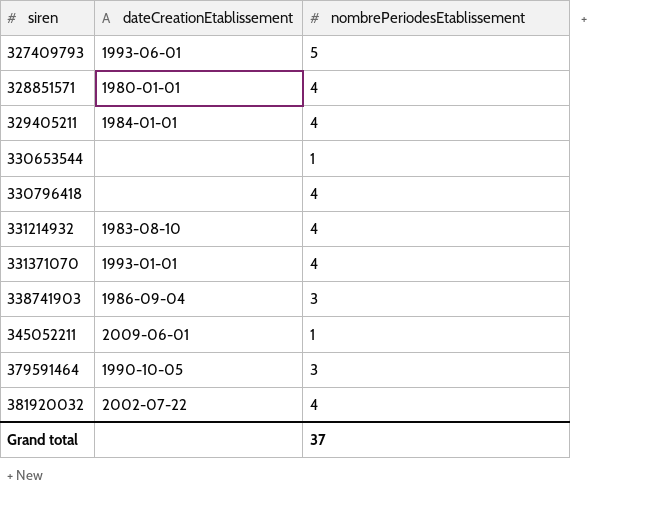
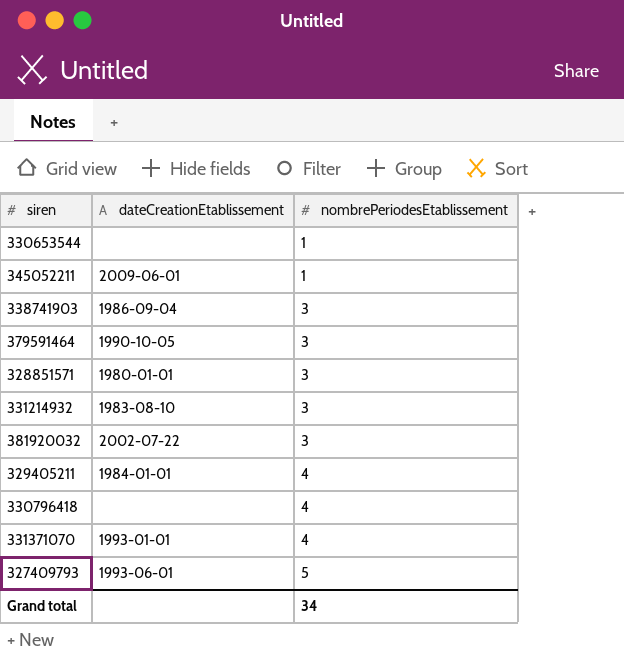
row order: siren ascending -> nombrePeriodesEtablissement ascending
328851571 | nombrePeriodesEtablissement: 4 -> 3
331214932 | nombrePeriodesEtablissement: 4 -> 3
381920032 | nombrePeriodesEtablissement: 4 -> 3
Grand total | nombrePeriodesEtablissement: 37 -> 34

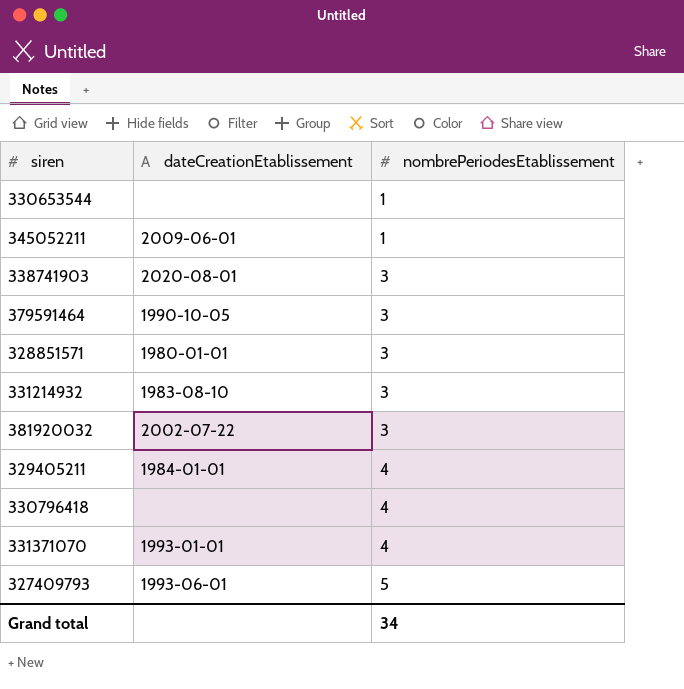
338741903 | dateCreationEtablissement: 1986-09-04 -> 2020-08-01

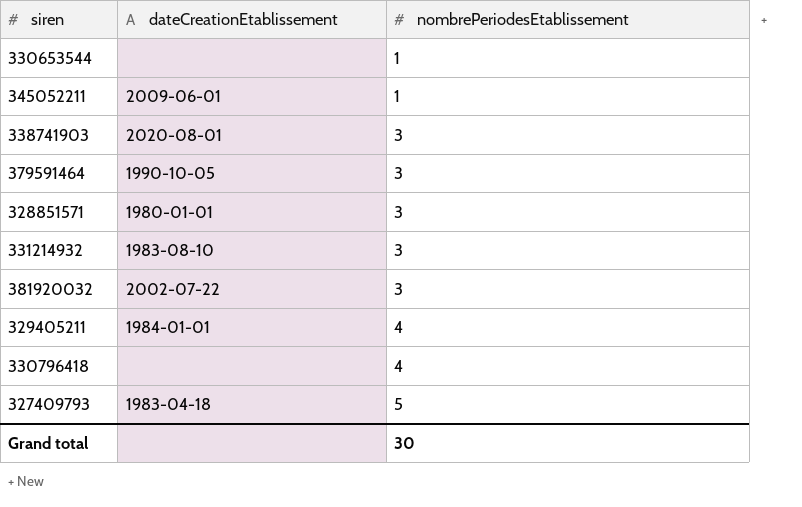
row 331371070: 1993-01-01 | 4 -> none
327409793 | dateCreationEtablissement: 1993-06-01 -> 1983-04-18
Grand total | nombrePeriodesEtablissement: 34 -> 30

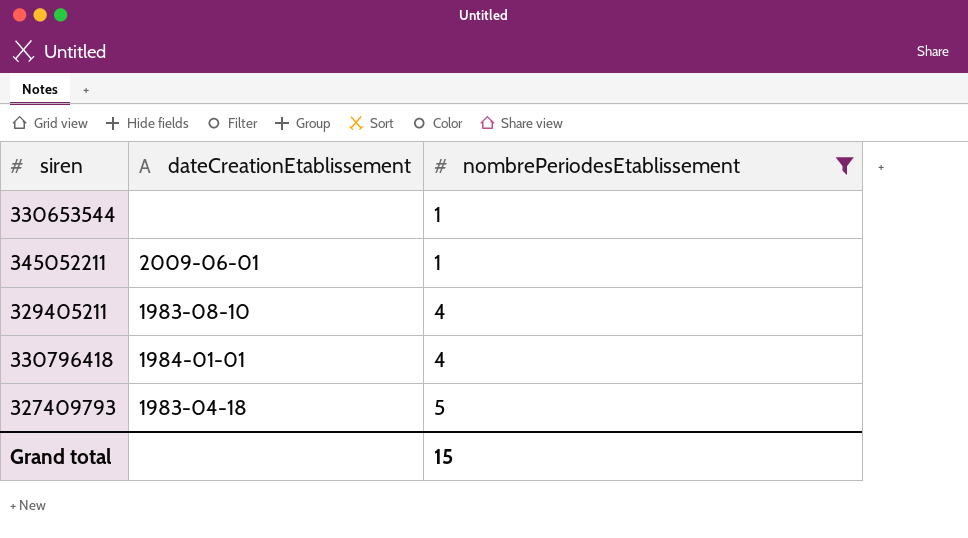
filter: none -> nombrePeriodesEtablissement != 3
329405211 | dateCreationEtablissement: 1984-01-01 -> 1983-08-10
330796418 | dateCreationEtablissement: none -> 1984-01-01
Grand total | nombrePeriodesEtablissement: 30 -> 15

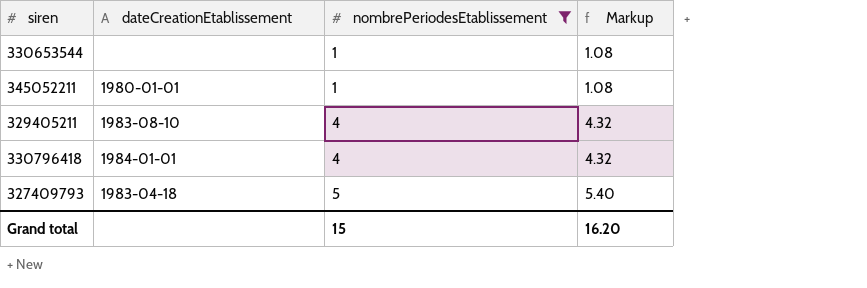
column Markup | formula: none -> [nombrePeriodesEtablissement] * 1.08
345052211 | dateCreationEtablissement: 2009-06-01 -> 1980-01-01

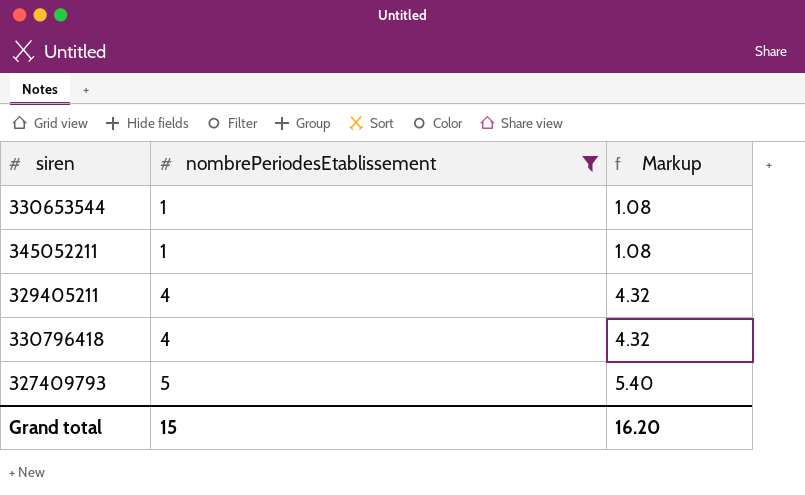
column dateCreationEtablissement | position: 2 -> none

